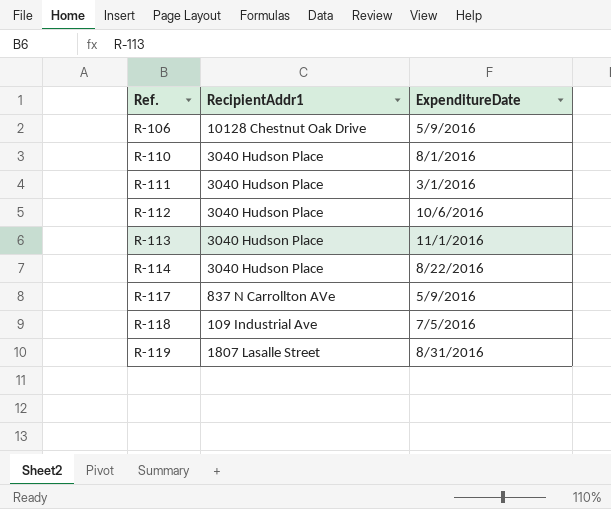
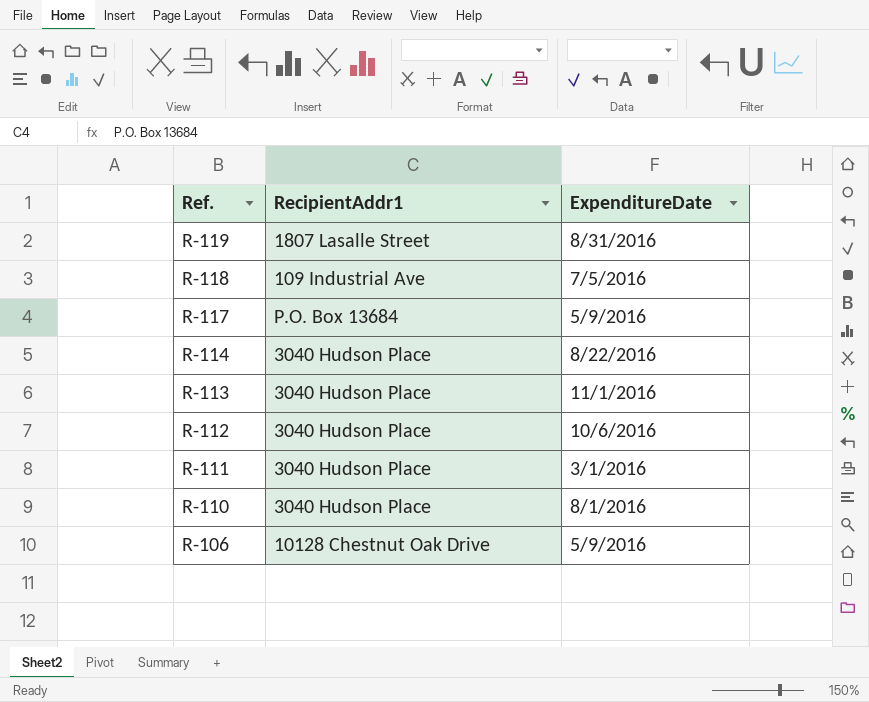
row order: Ref. ascending -> Ref. descending
R-117 | RecipientAddr1: 837 N Carrollton AVe -> P.O. Box 13684

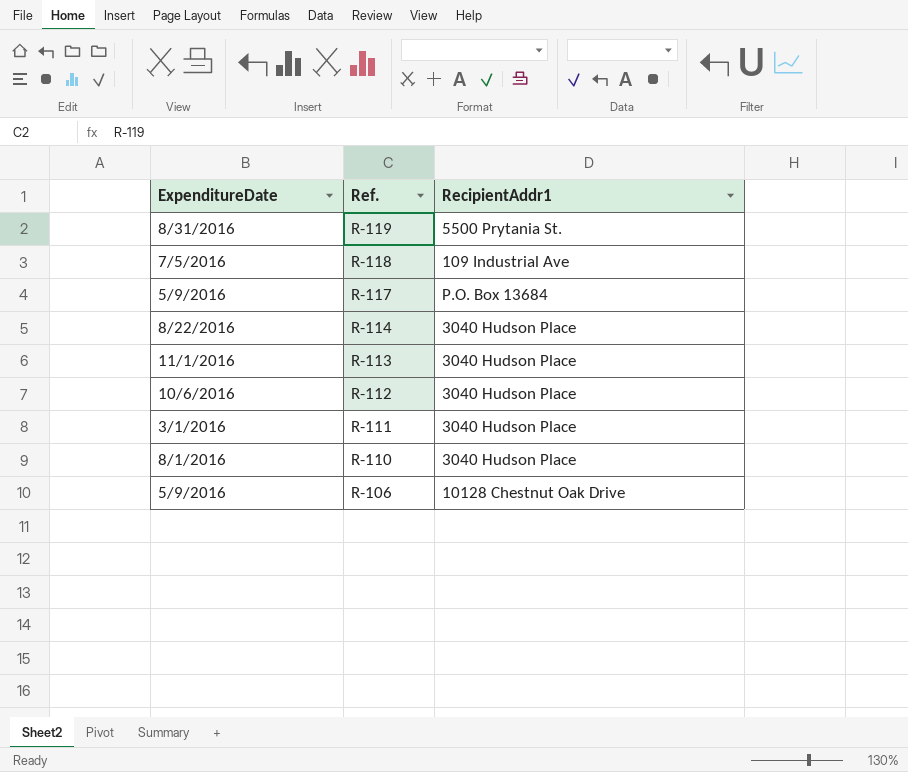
column ExpenditureDate | position: 3 -> 1
R-119 | RecipientAddr1: 1807 Lasalle Street -> 5500 Prytania St.

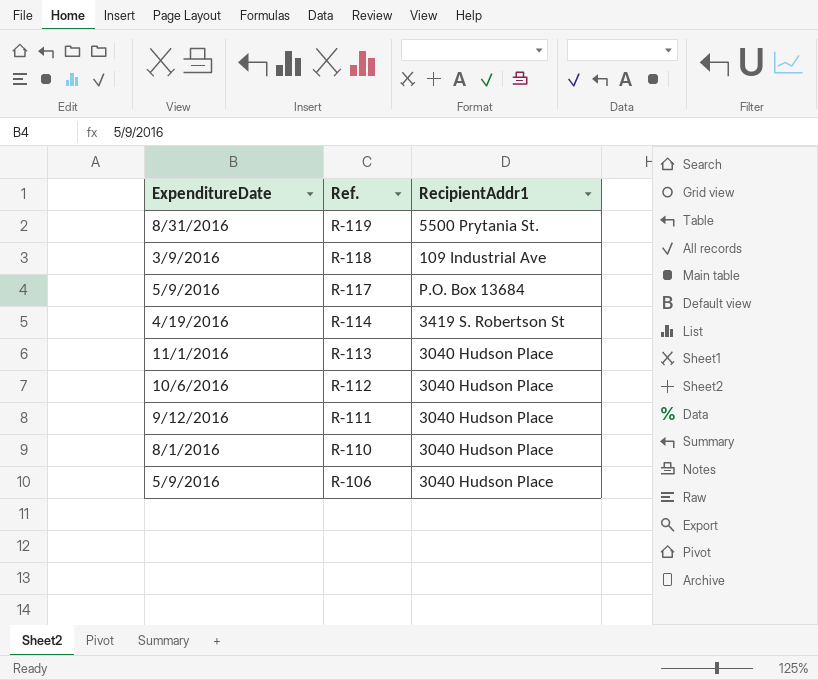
R-118 | ExpenditureDate: 7/5/2016 -> 3/9/2016
R-114 | ExpenditureDate: 8/22/2016 -> 4/19/2016
R-114 | RecipientAddr1: 3040 Hudson Place -> 3419 S. Robertson St
R-111 | ExpenditureDate: 3/1/2016 -> 9/12/2016
R-106 | RecipientAddr1: 10128 Chestnut Oak Drive -> 3040 Hudson Place

